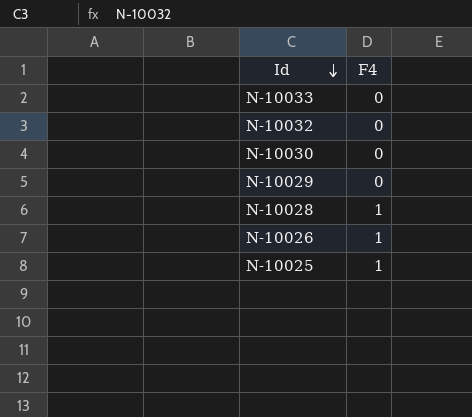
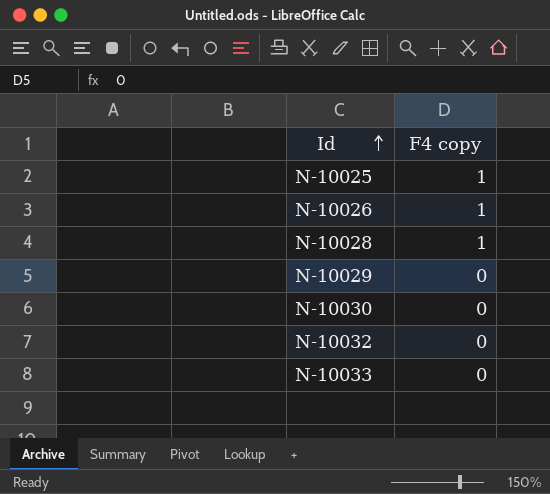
row order: Id descending -> Id ascending
column name: F4 -> F4 copy

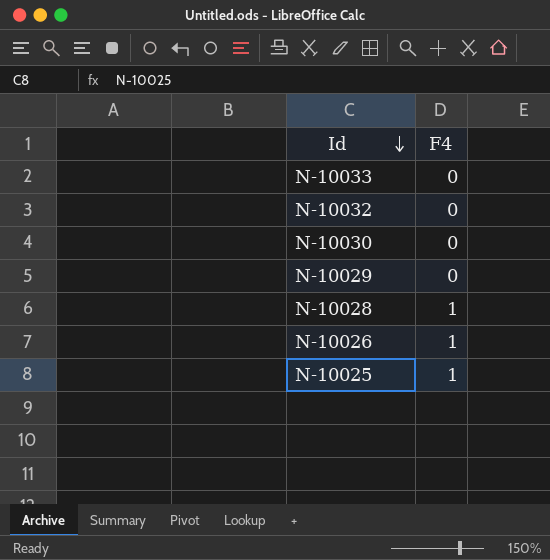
row order: Id ascending -> Id descending
column name: F4 copy -> F4

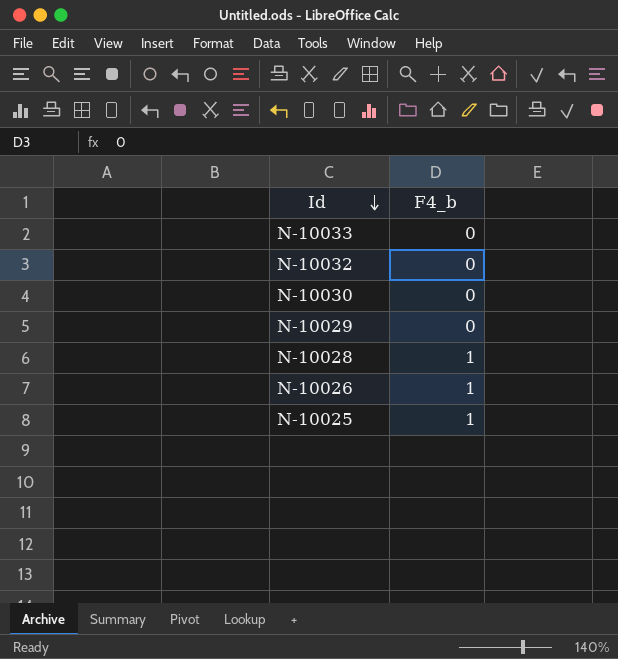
column name: F4 -> F4_b

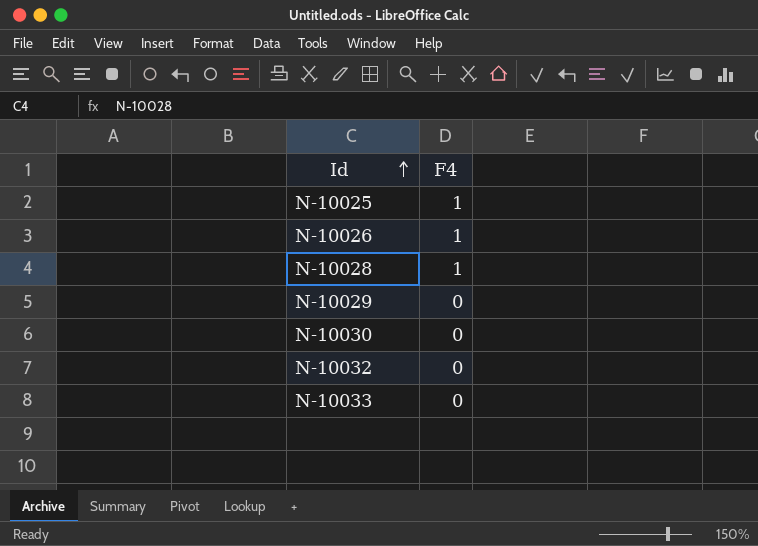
row order: Id descending -> Id ascending
column name: F4_b -> F4

